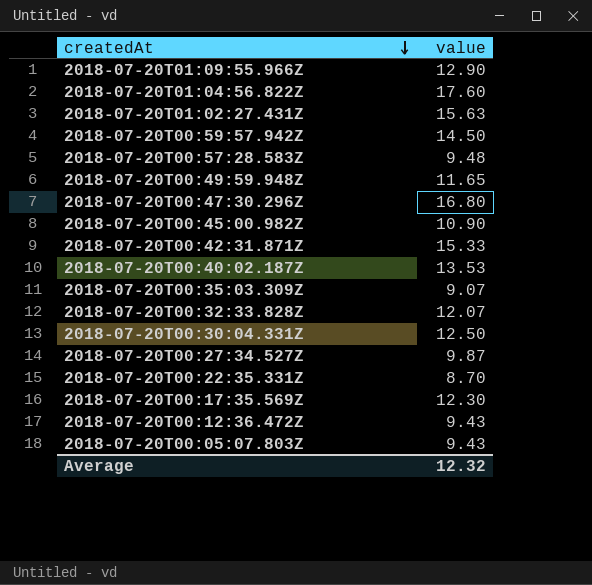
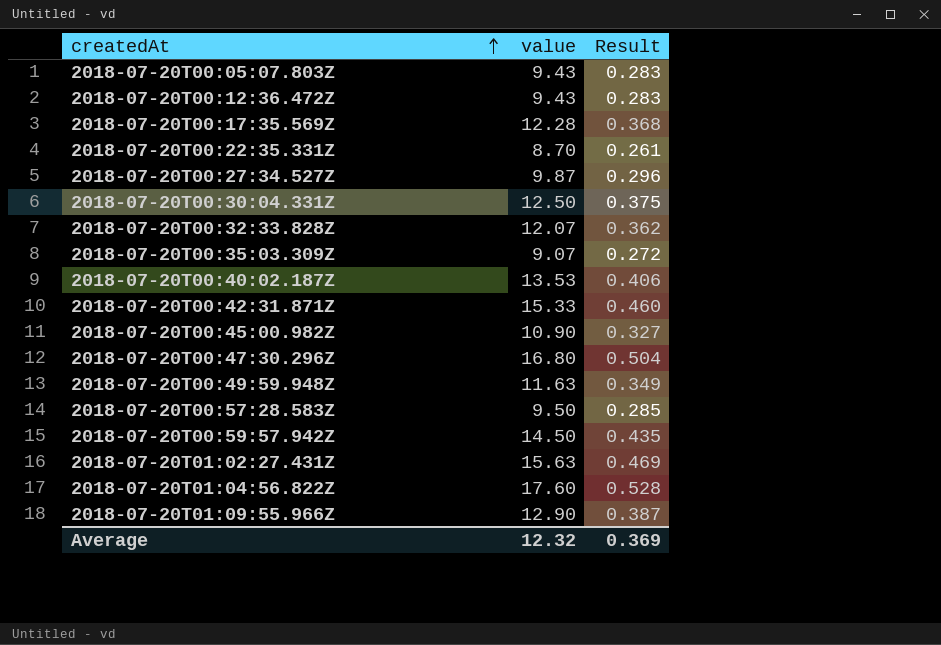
row order: createdAt descending -> createdAt ascending
column Result | formula: none -> [value] * 0.03
2018-07-20T00:17:35.569Z | value: 12.30 -> 12.28
2018-07-20T00:49:59.948Z | value: 11.65 -> 11.63
2018-07-20T00:57:28.583Z | value: 9.48 -> 9.50

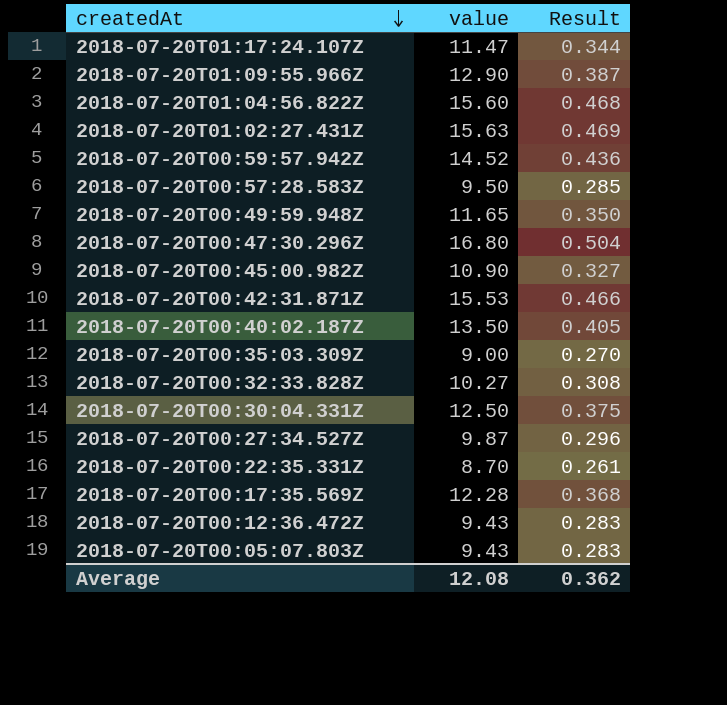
row order: createdAt ascending -> createdAt descending
row 2018-07-20T01:17:24.107Z: none -> 11.47 | 0.344
2018-07-20T01:04:56.822Z | value: 17.60 -> 15.60
2018-07-20T01:04:56.822Z | Result: 0.528 -> 0.468
2018-07-20T00:59:57.942Z | value: 14.50 -> 14.52
2018-07-20T00:59:57.942Z | Result: 0.435 -> 0.436
2018-07-20T00:49:59.948Z | value: 11.63 -> 11.65
2018-07-20T00:49:59.948Z | Result: 0.349 -> 0.350
2018-07-20T00:42:31.871Z | value: 15.33 -> 15.53
2018-07-20T00:42:31.871Z | Result: 0.460 -> 0.466
2018-07-20T00:40:02.187Z | value: 13.53 -> 13.50
2018-07-20T00:40:02.187Z | Result: 0.406 -> 0.405
2018-07-20T00:35:03.309Z | value: 9.07 -> 9.00
2018-07-20T00:35:03.309Z | Result: 0.272 -> 0.270
2018-07-20T00:32:33.828Z | value: 12.07 -> 10.27
2018-07-20T00:32:33.828Z | Result: 0.362 -> 0.308
Average | value: 12.32 -> 12.08
Average | Result: 0.369 -> 0.362

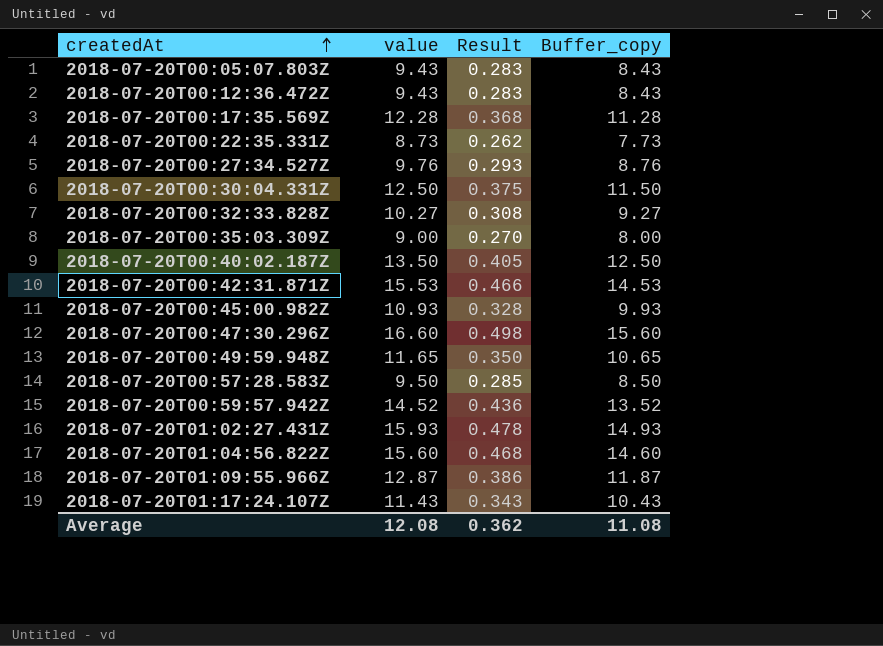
row order: createdAt descending -> createdAt ascending
column Buffer_copy | formula: none -> [value] - 1
2018-07-20T00:22:35.331Z | value: 8.70 -> 8.73
2018-07-20T00:22:35.331Z | Result: 0.261 -> 0.262
2018-07-20T00:27:34.527Z | value: 9.87 -> 9.76
2018-07-20T00:27:34.527Z | Result: 0.296 -> 0.293
2018-07-20T00:45:00.982Z | value: 10.90 -> 10.93
2018-07-20T00:45:00.982Z | Result: 0.327 -> 0.328
2018-07-20T00:47:30.296Z | value: 16.80 -> 16.60
2018-07-20T00:47:30.296Z | Result: 0.504 -> 0.498
2018-07-20T01:02:27.431Z | value: 15.63 -> 15.93
2018-07-20T01:02:27.431Z | Result: 0.469 -> 0.478
2018-07-20T01:09:55.966Z | value: 12.90 -> 12.87
2018-07-20T01:09:55.966Z | Result: 0.387 -> 0.386
2018-07-20T01:17:24.107Z | value: 11.47 -> 11.43
2018-07-20T01:17:24.107Z | Result: 0.344 -> 0.343

